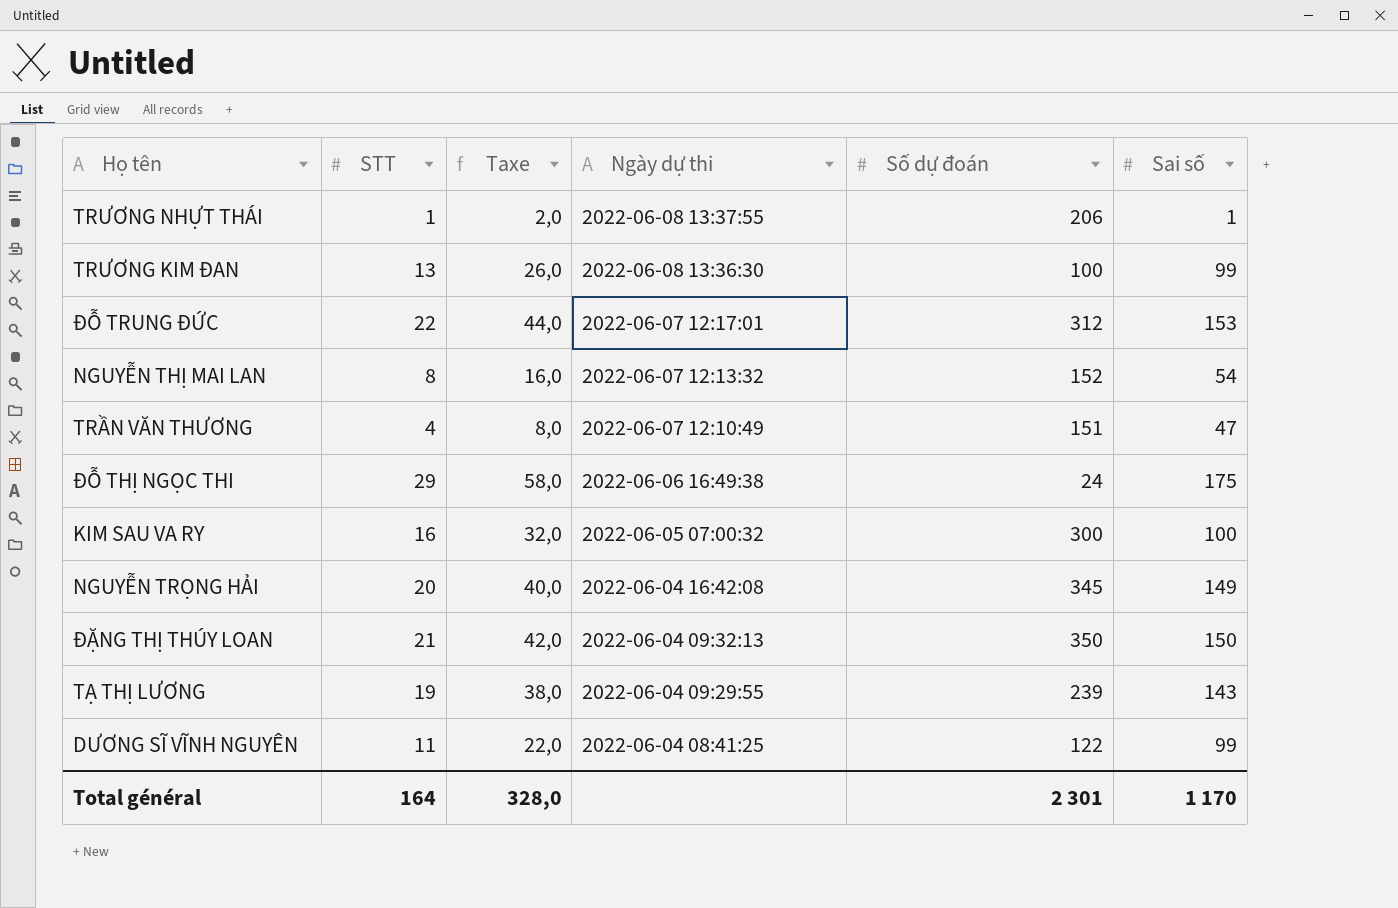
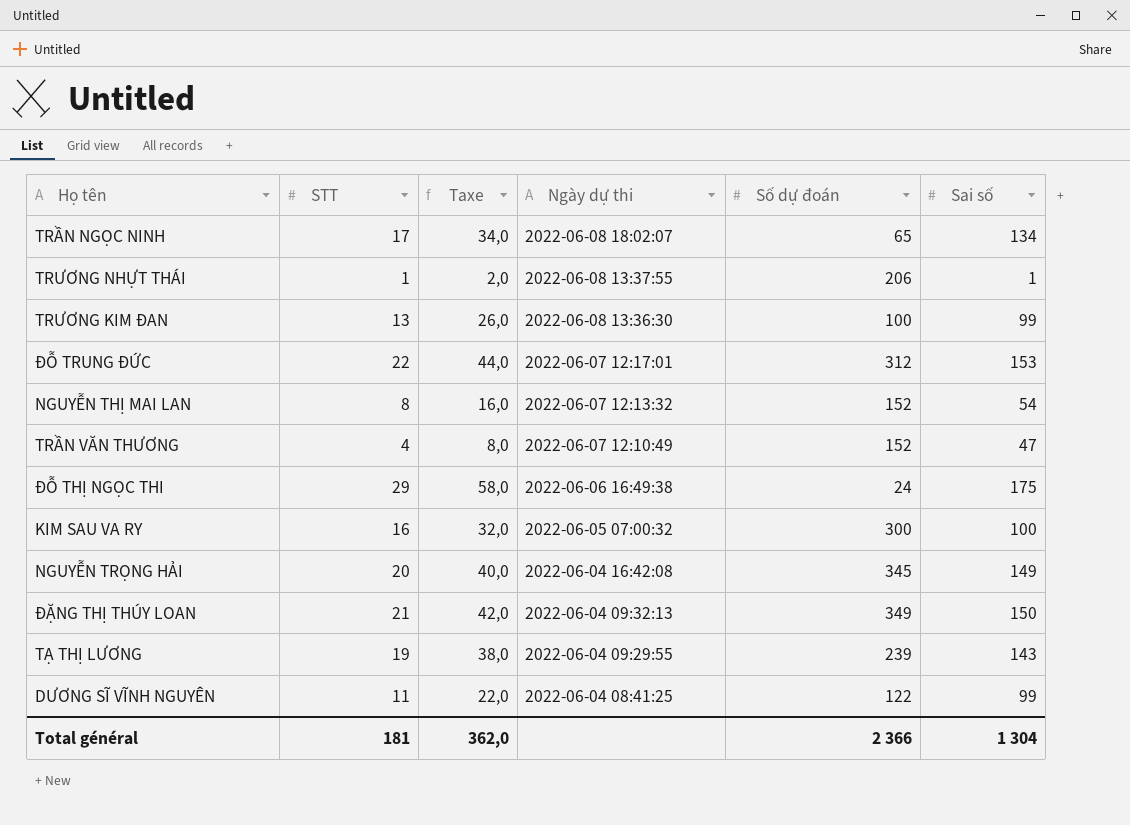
row TRẦN NGỌC NINH: none -> 17 | 34,0 | 2022-06-08 18:02:07 | 65 | 134
TRẦN VĂN THƯƠNG | Số dự đoán: 151 -> 152
ĐẶNG THỊ THÚY LOAN | Số dự đoán: 350 -> 349
Total général | STT: 164 -> 181
Total général | Taxe: 328,0 -> 362,0
Total général | Số dự đoán: 2 301 -> 2 366
Total général | Sai số: 1 170 -> 1 304

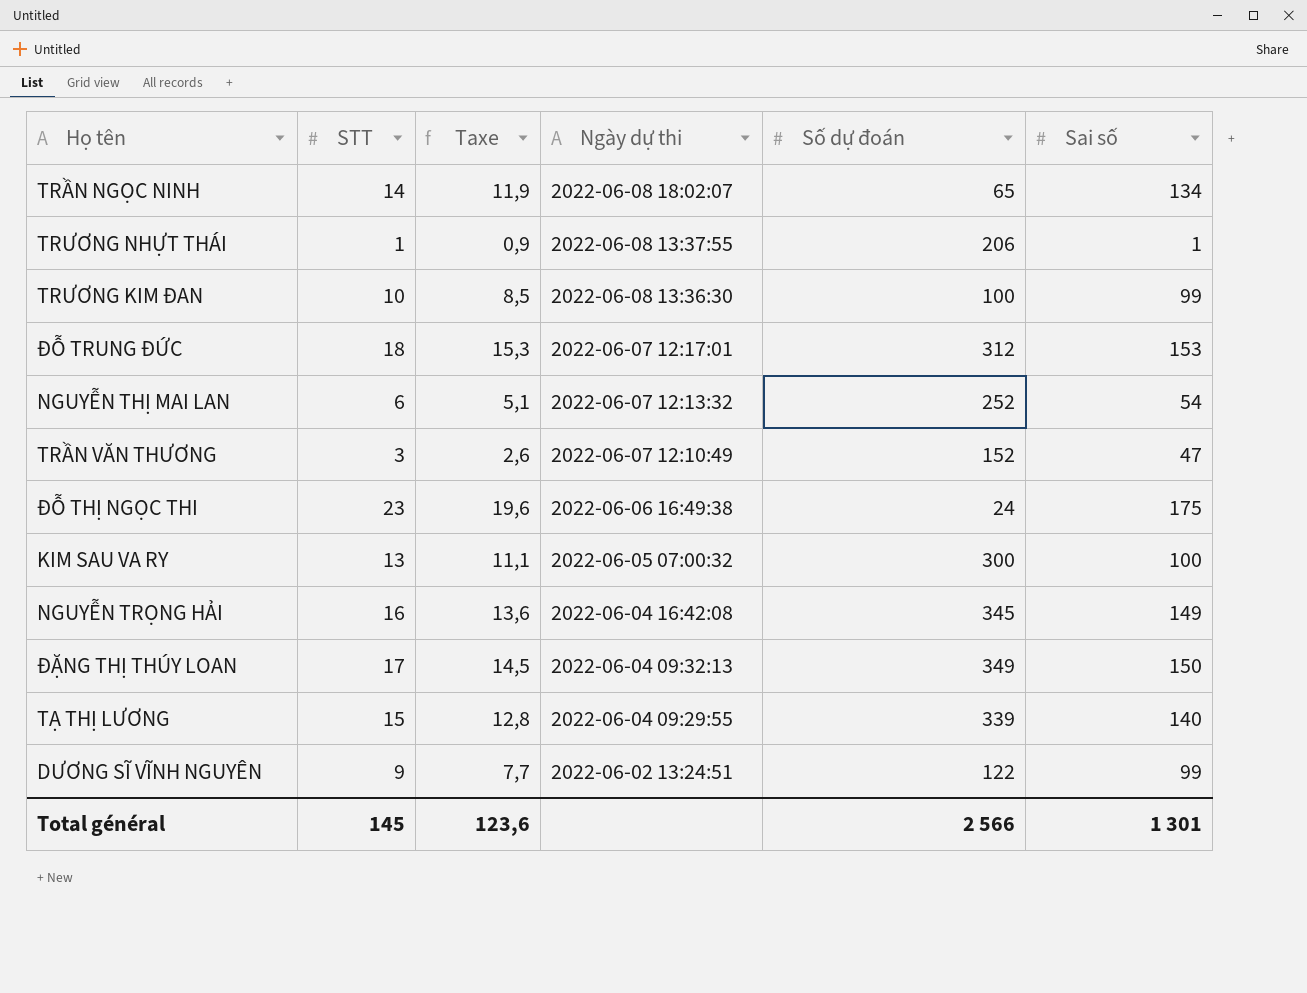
column Taxe | formula: [STT] * 2 -> [STT] * 0,85
TRẦN NGỌC NINH | STT: 17 -> 14
TRƯƠNG KIM ĐAN | STT: 13 -> 10
ĐỖ TRUNG ĐỨC | STT: 22 -> 18
NGUYỄN THỊ MAI LAN | STT: 8 -> 6
NGUYỄN THỊ MAI LAN | Số dự đoán: 152 -> 252
TRẦN VĂN THƯƠNG | STT: 4 -> 3
ĐỖ THỊ NGỌC THI | STT: 29 -> 23
KIM SAU VA RY | STT: 16 -> 13
NGUYỄN TRỌNG HẢI | STT: 20 -> 16
ĐẶNG THỊ THÚY LOAN | STT: 21 -> 17
TẠ THỊ LƯƠNG | STT: 19 -> 15
TẠ THỊ LƯƠNG | Số dự đoán: 239 -> 339
TẠ THỊ LƯƠNG | Sai số: 143 -> 140
DƯƠNG SĨ VĨNH NGUYÊN | STT: 11 -> 9
DƯƠNG SĨ VĨNH NGUYÊN | Ngày dự thi: 2022-06-04 08:41:25 -> 2022-06-02 13:24:51
Total général | STT: 181 -> 145
Total général | Taxe: 362,0 -> 123,6
Total général | Số dự đoán: 2 366 -> 2 566
Total général | Sai số: 1 304 -> 1 301

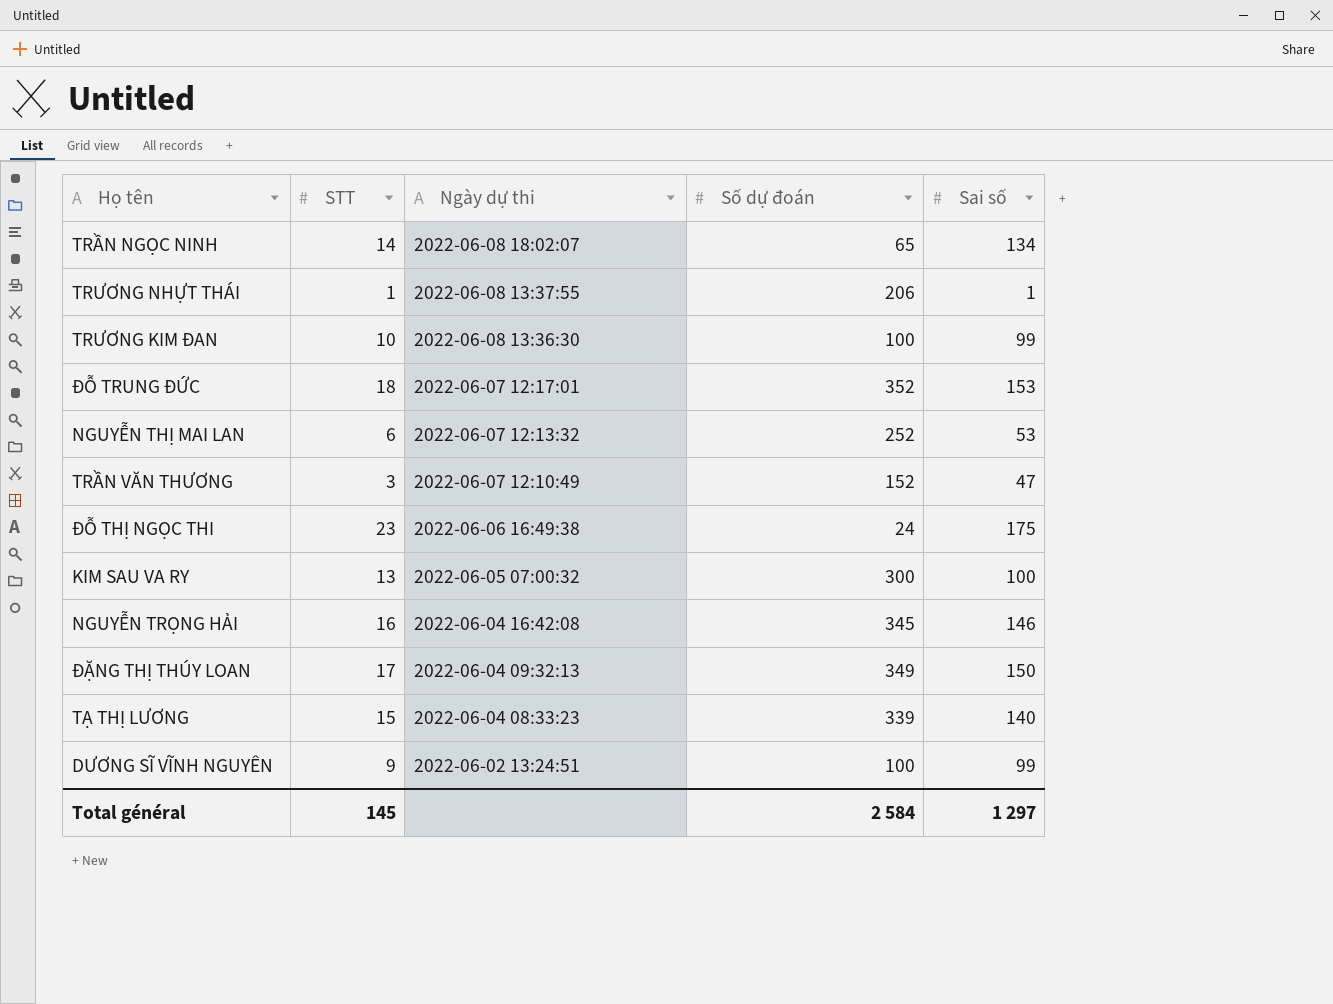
column Taxe | formula: [STT] * 0,85 -> none
ĐỖ TRUNG ĐỨC | Số dự đoán: 312 -> 352
NGUYỄN THỊ MAI LAN | Sai số: 54 -> 53
NGUYỄN TRỌNG HẢI | Sai số: 149 -> 146
TẠ THỊ LƯƠNG | Ngày dự thi: 2022-06-04 09:29:55 -> 2022-06-04 08:33:23
DƯƠNG SĨ VĨNH NGUYÊN | Số dự đoán: 122 -> 100
Total général | Số dự đoán: 2 566 -> 2 584
Total général | Sai số: 1 301 -> 1 297

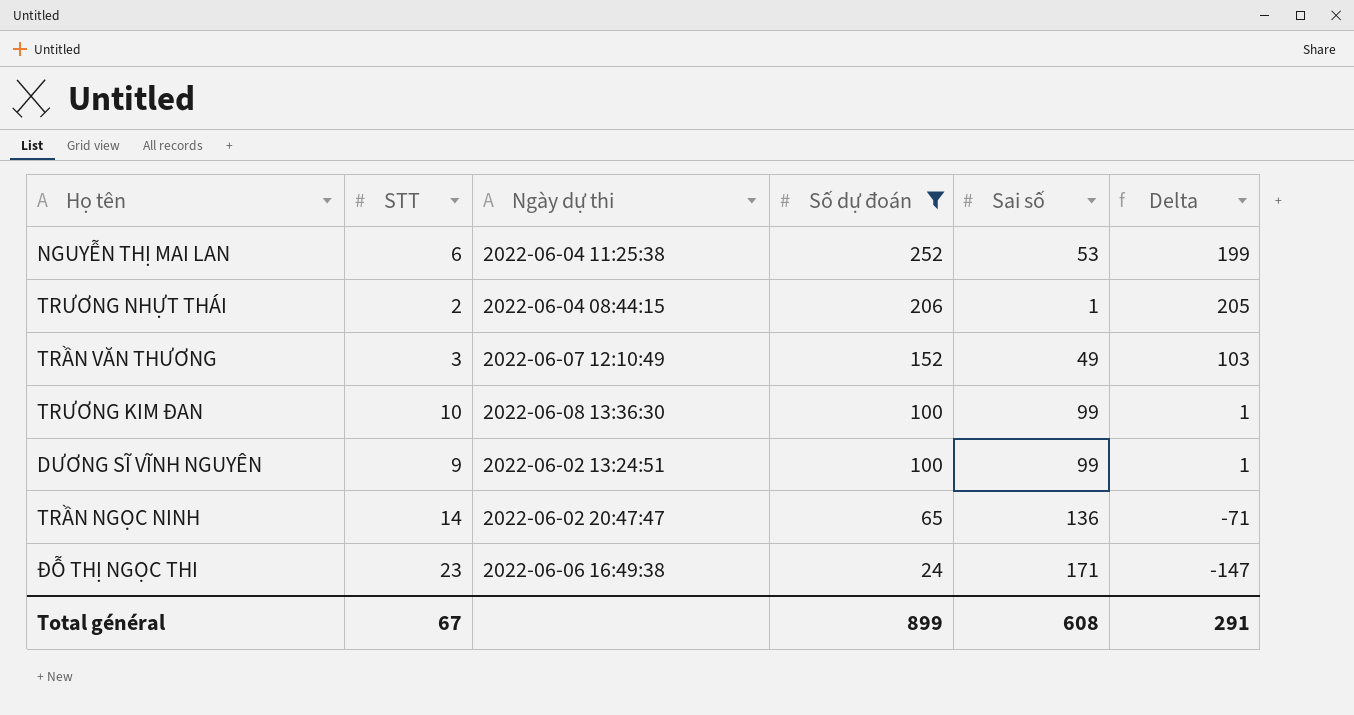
filter: none -> Số dự đoán <= 252
row order: Ngày dự thi descending -> Số dự đoán descending
column Delta | formula: none -> [Số dự đoán] - [Sai số]
NGUYỄN THỊ MAI LAN | Ngày dự thi: 2022-06-07 12:13:32 -> 2022-06-04 11:25:38
TRƯƠNG NHỰT THÁI | STT: 1 -> 2
TRƯƠNG NHỰT THÁI | Ngày dự thi: 2022-06-08 13:37:55 -> 2022-06-04 08:44:15
TRẦN VĂN THƯƠNG | Sai số: 47 -> 49
TRẦN NGỌC NINH | Ngày dự thi: 2022-06-08 18:02:07 -> 2022-06-02 20:47:47
TRẦN NGỌC NINH | Sai số: 134 -> 136
ĐỖ THỊ NGỌC THI | Sai số: 175 -> 171
Total général | STT: 145 -> 67
Total général | Số dự đoán: 2 584 -> 899
Total général | Sai số: 1 297 -> 608

